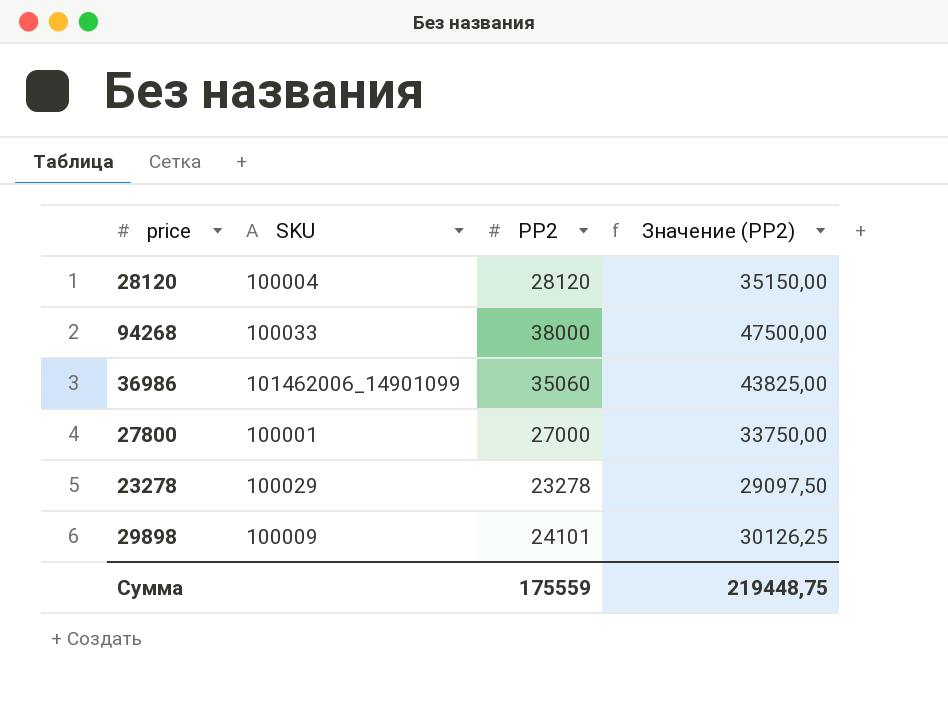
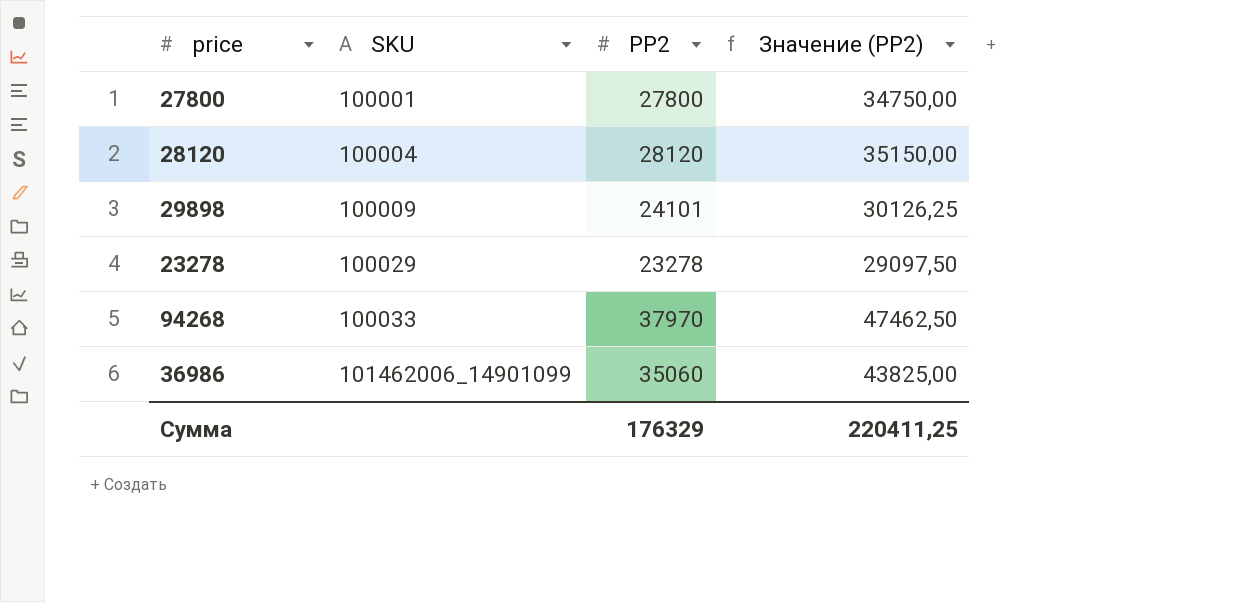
row order: none -> SKU ascending
27800 | PP2: 27000 -> 27800
27800 | Значение (PP2): 33750,00 -> 34750,00
94268 | PP2: 38000 -> 37970
94268 | Значение (PP2): 47500,00 -> 47462,50
Сумма | PP2: 175559 -> 176329
Сумма | Значение (PP2): 219448,75 -> 220411,25

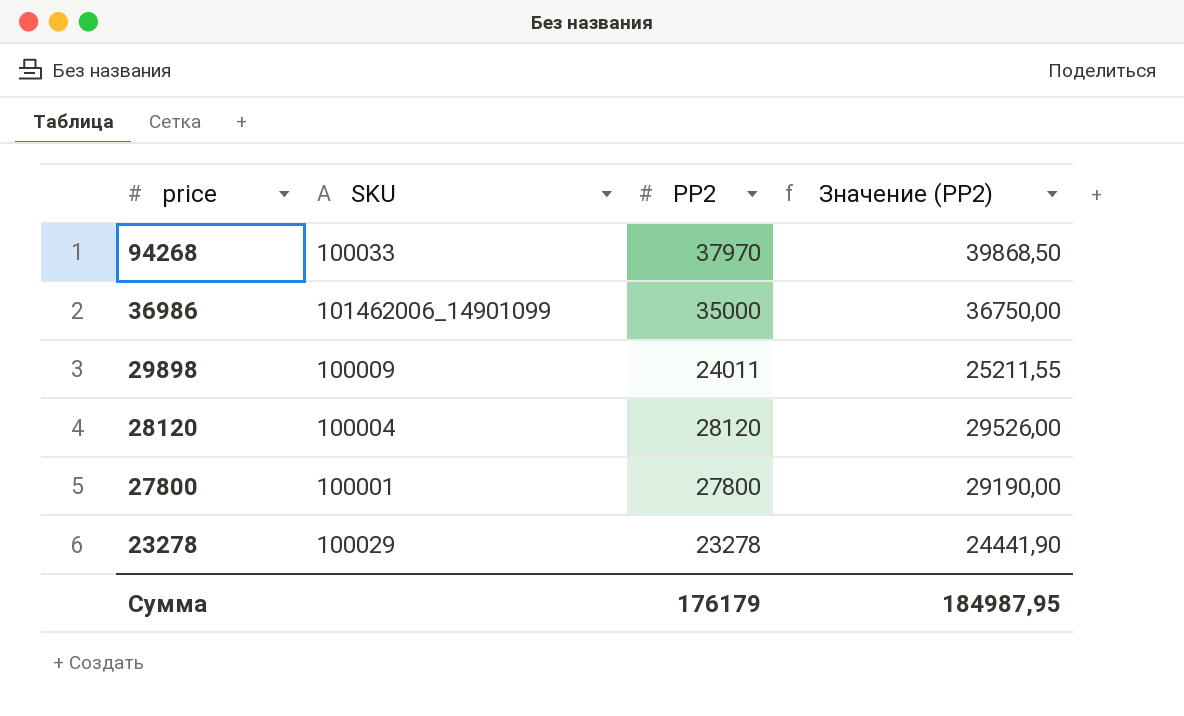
row order: SKU ascending -> price descending
column Значение (PP2) | formula: [PP2] * 1,25 -> [PP2] * 1,05
36986 | PP2: 35060 -> 35000
29898 | PP2: 24101 -> 24011
Сумма | PP2: 176329 -> 176179
Сумма | Значение (PP2): 220411,25 -> 184987,95

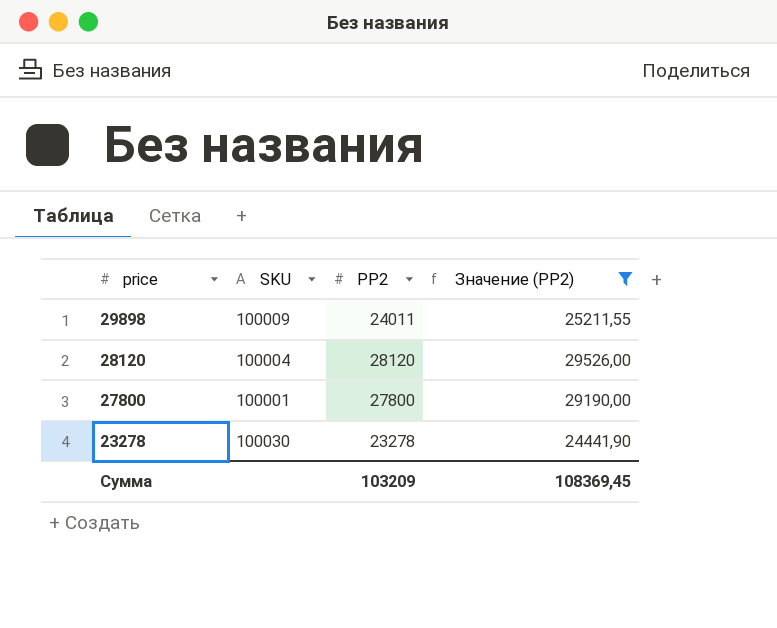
filter: none -> Значение (PP2) <= 29526,00
23278 | SKU: 100029 -> 100030
Сумма | PP2: 176179 -> 103209
Сумма | Значение (PP2): 184987,95 -> 108369,45

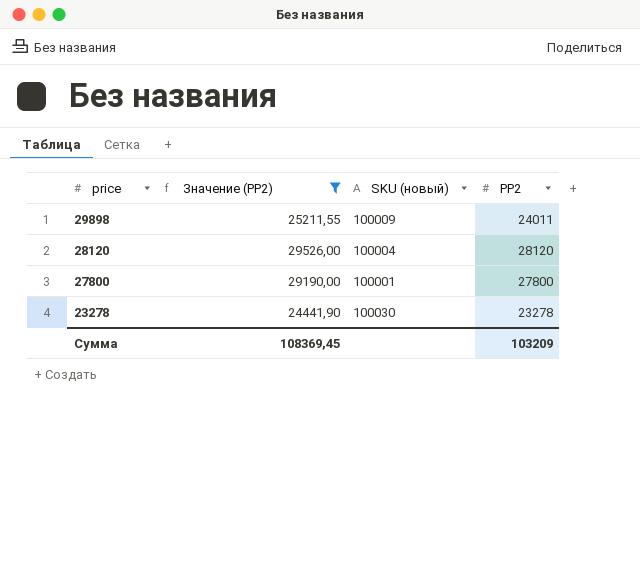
column Значение (PP2) | position: 4 -> 2
column name: SKU -> SKU (новый)

